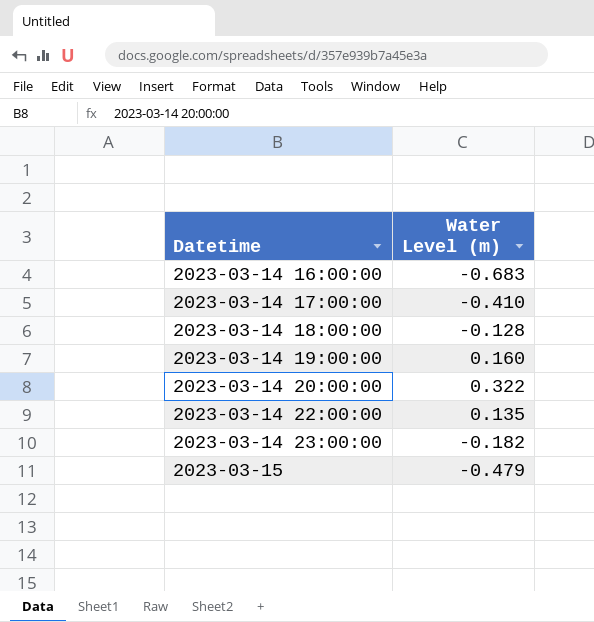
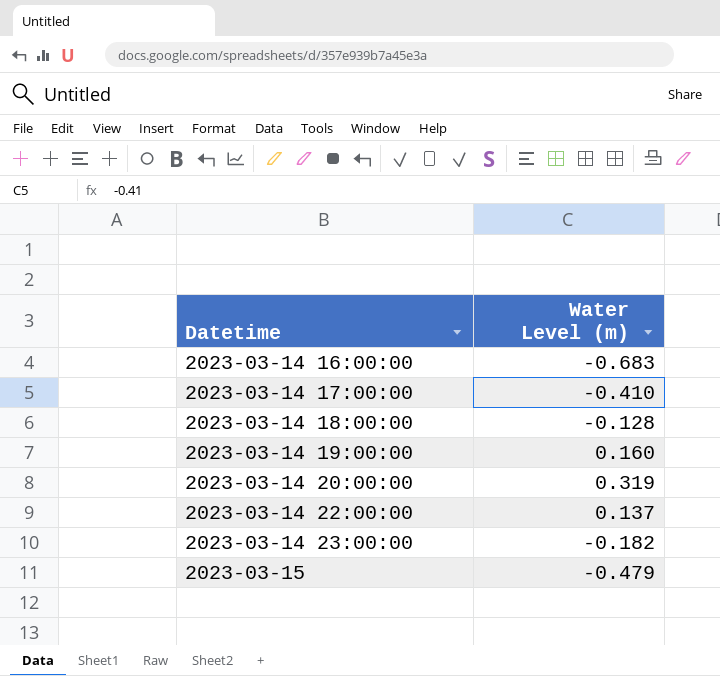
2023-03-14 20:00:00 | Water Level (m): 0.322 -> 0.319
2023-03-14 22:00:00 | Water Level (m): 0.135 -> 0.137

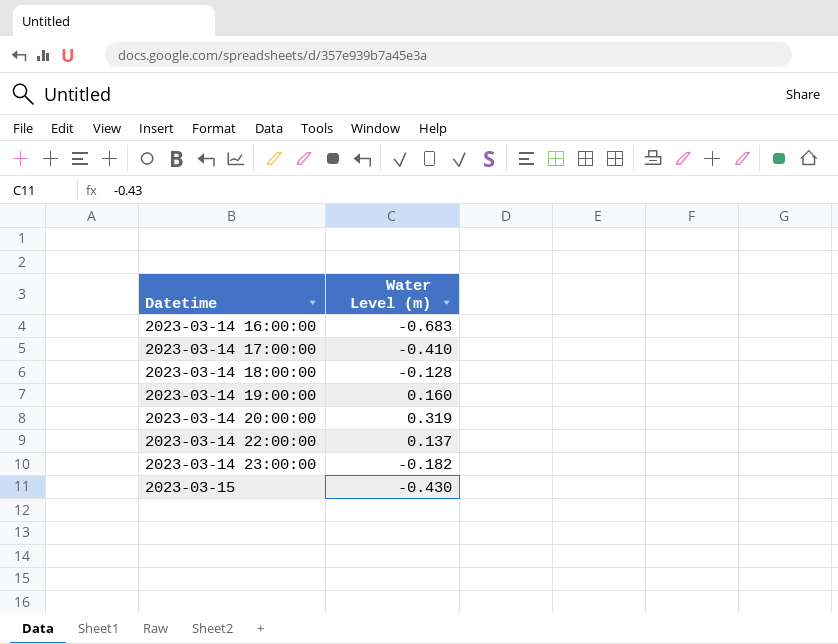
2023-03-15 | Water Level (m): -0.479 -> -0.430

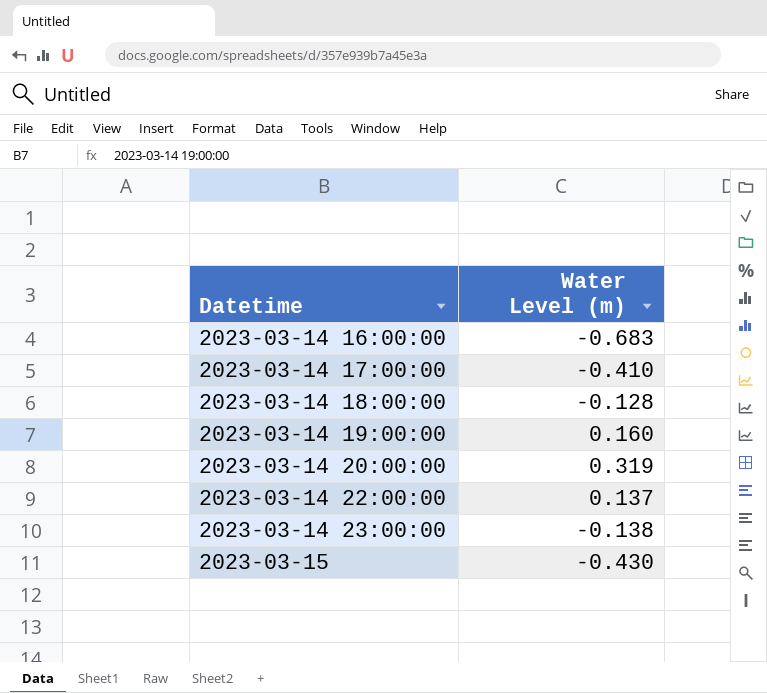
2023-03-14 23:00:00 | Water Level (m): -0.182 -> -0.138

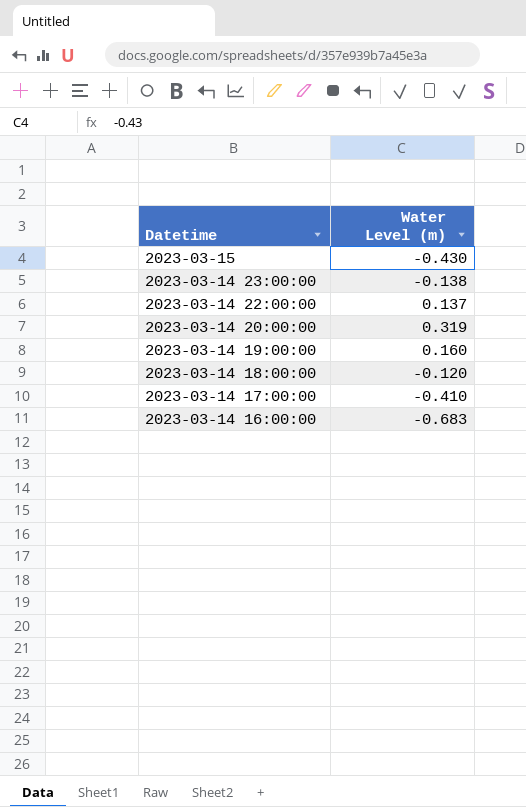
row order: Datetime ascending -> Datetime descending
2023-03-14 18:00:00 | Water Level (m): -0.128 -> -0.120

